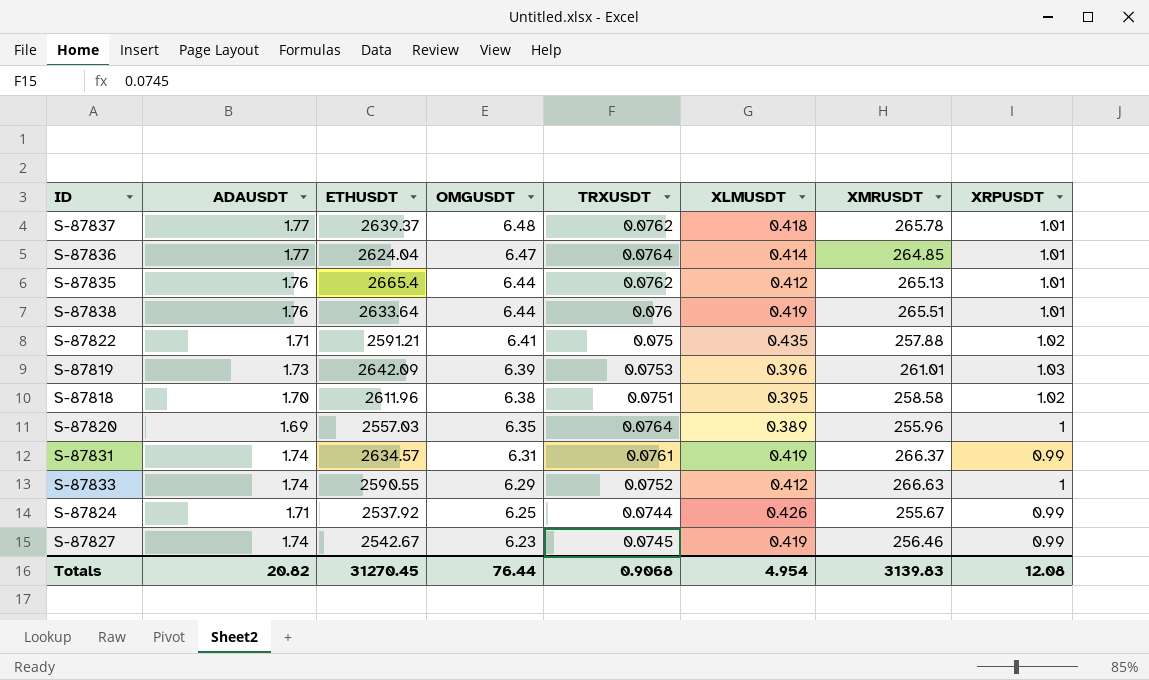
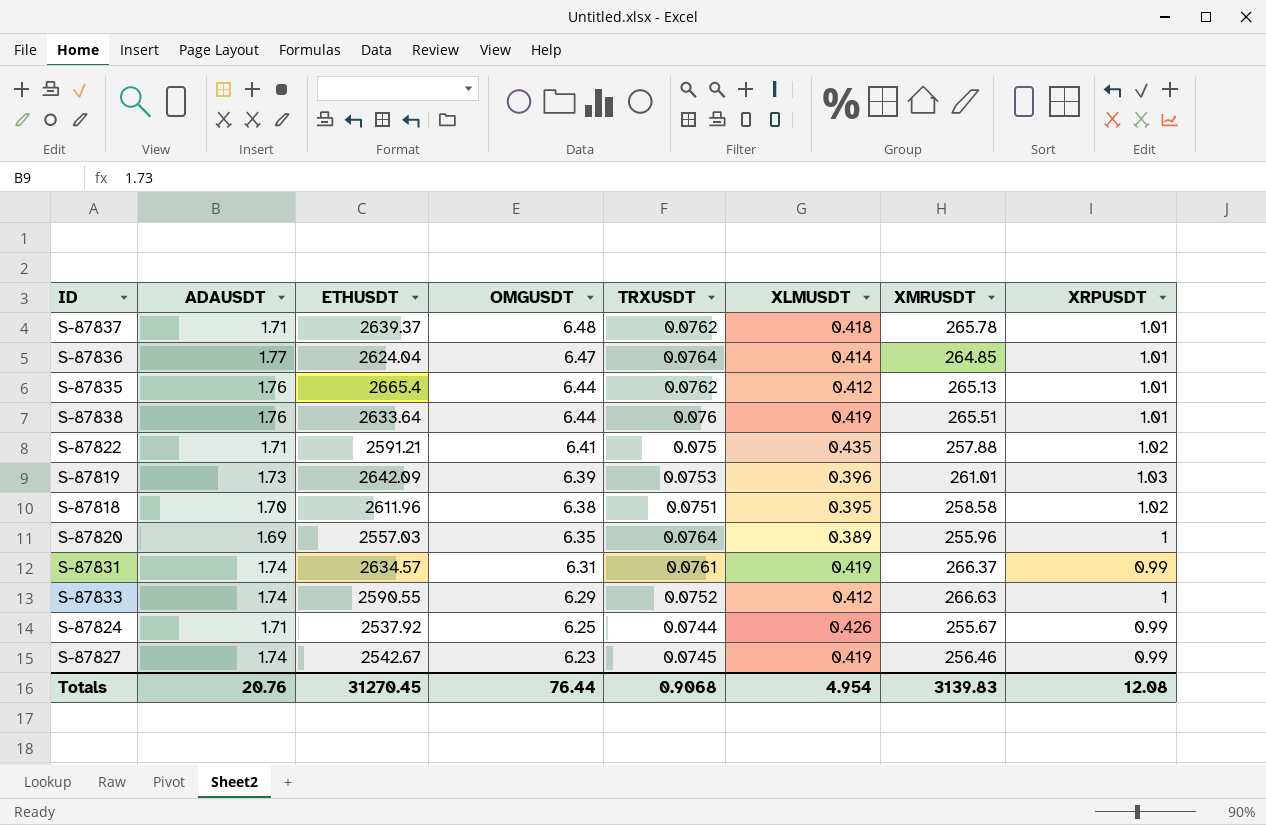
S-87837 | ADAUSDT: 1.77 -> 1.71
Totals | ADAUSDT: 20.82 -> 20.76

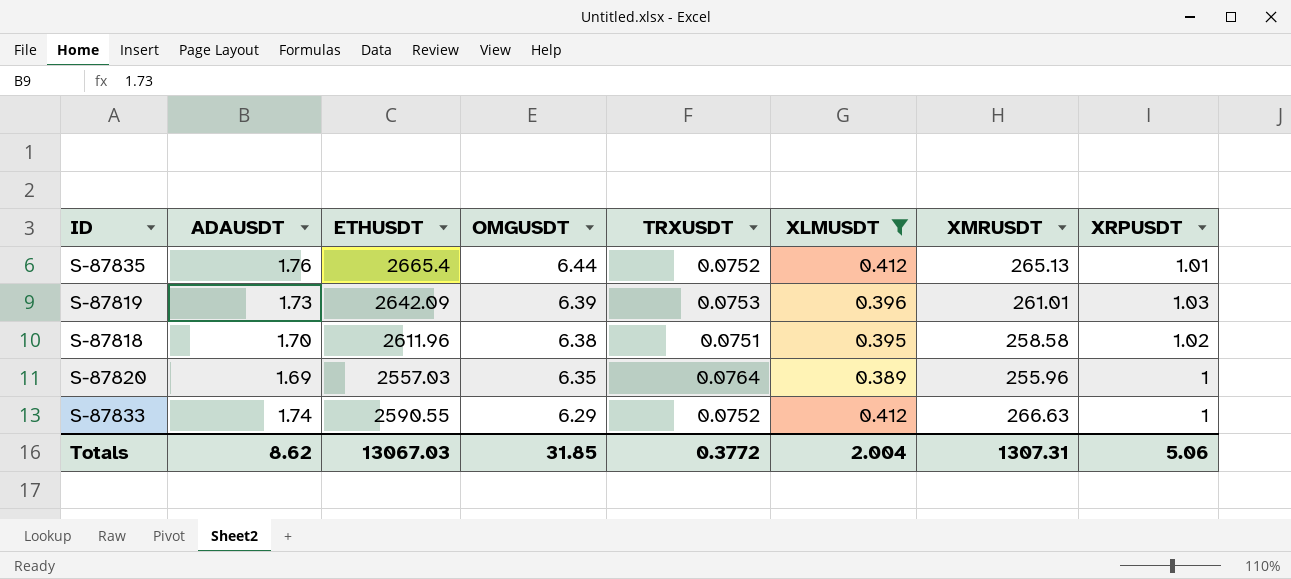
filter: none -> XLMUSDT <= 0.412
S-87835 | TRXUSDT: 0.0762 -> 0.0752
Totals | ADAUSDT: 20.76 -> 8.62
Totals | ETHUSDT: 31270.45 -> 13067.03
Totals | OMGUSDT: 76.44 -> 31.85
Totals | TRXUSDT: 0.9068 -> 0.3772
Totals | XLMUSDT: 4.954 -> 2.004
Totals | XMRUSDT: 3139.83 -> 1307.31
Totals | XRPUSDT: 12.08 -> 5.06

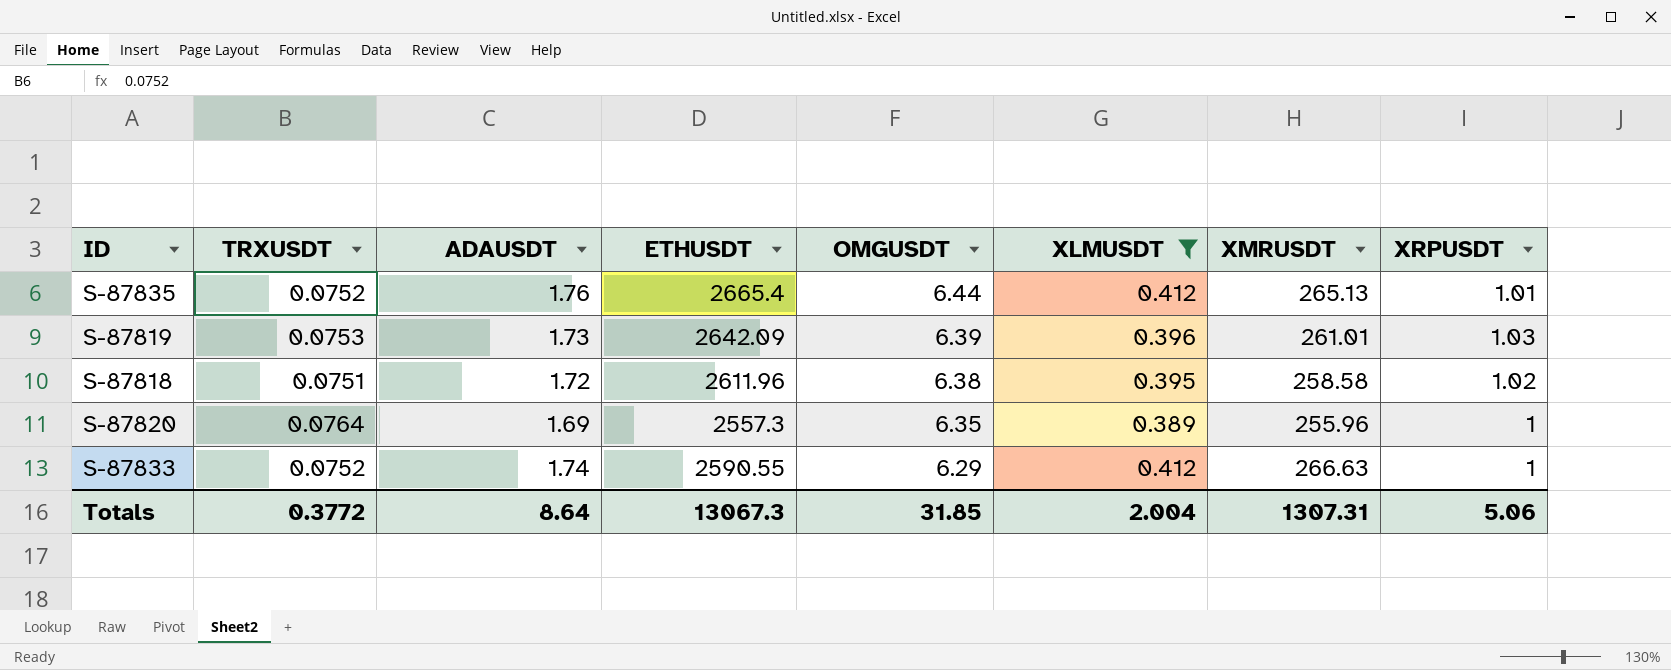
column TRXUSDT | position: 5 -> 2
S-87818 | ADAUSDT: 1.70 -> 1.72
S-87820 | ETHUSDT: 2557.03 -> 2557.3
Totals | ADAUSDT: 8.62 -> 8.64
Totals | ETHUSDT: 13067.03 -> 13067.3

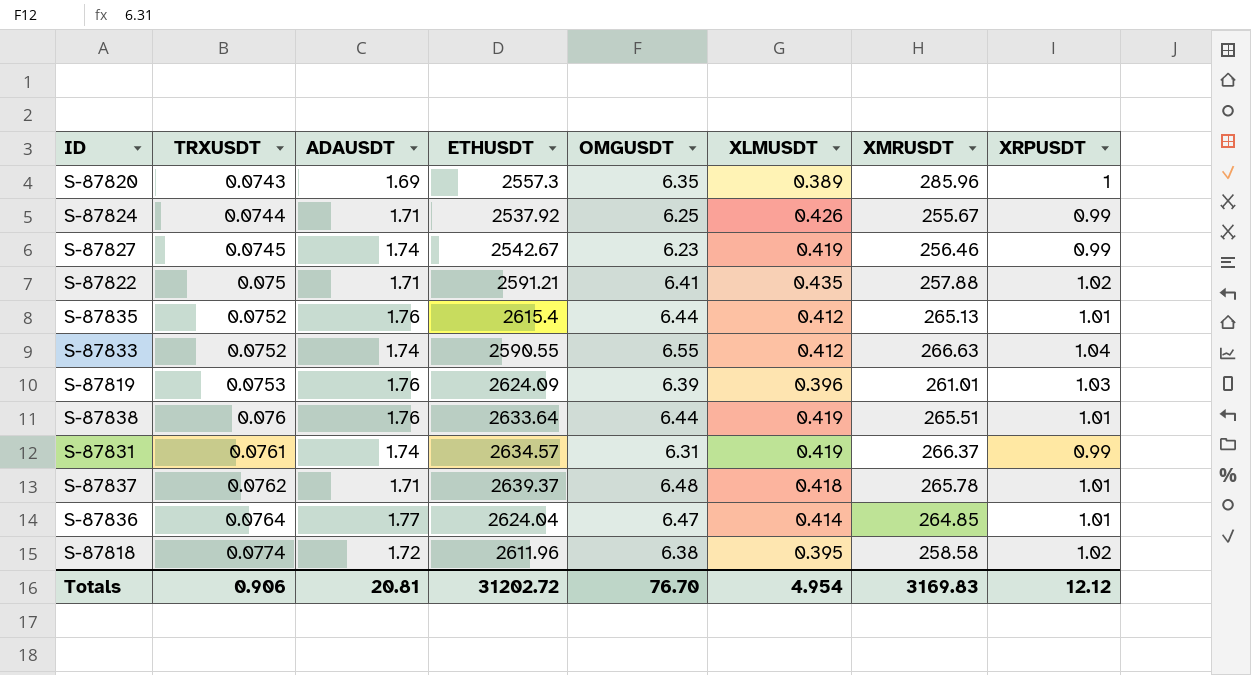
filter: XLMUSDT <= 0.412 -> none
row order: OMGUSDT descending -> TRXUSDT ascending
S-87820 | TRXUSDT: 0.0764 -> 0.0743
S-87820 | XMRUSDT: 255.96 -> 285.96
S-87835 | ETHUSDT: 2665.4 -> 2615.4
S-87833 | OMGUSDT: 6.29 -> 6.55
S-87833 | XRPUSDT: 1 -> 1.04
S-87819 | ADAUSDT: 1.73 -> 1.76
S-87819 | ETHUSDT: 2642.09 -> 2624.09
S-87818 | TRXUSDT: 0.0751 -> 0.0774
Totals | TRXUSDT: 0.3772 -> 0.906
Totals | ADAUSDT: 8.64 -> 20.81
Totals | ETHUSDT: 13067.3 -> 31202.72
Totals | OMGUSDT: 31.85 -> 76.70
Totals | XLMUSDT: 2.004 -> 4.954
Totals | XMRUSDT: 1307.31 -> 3169.83
Totals | XRPUSDT: 5.06 -> 12.12

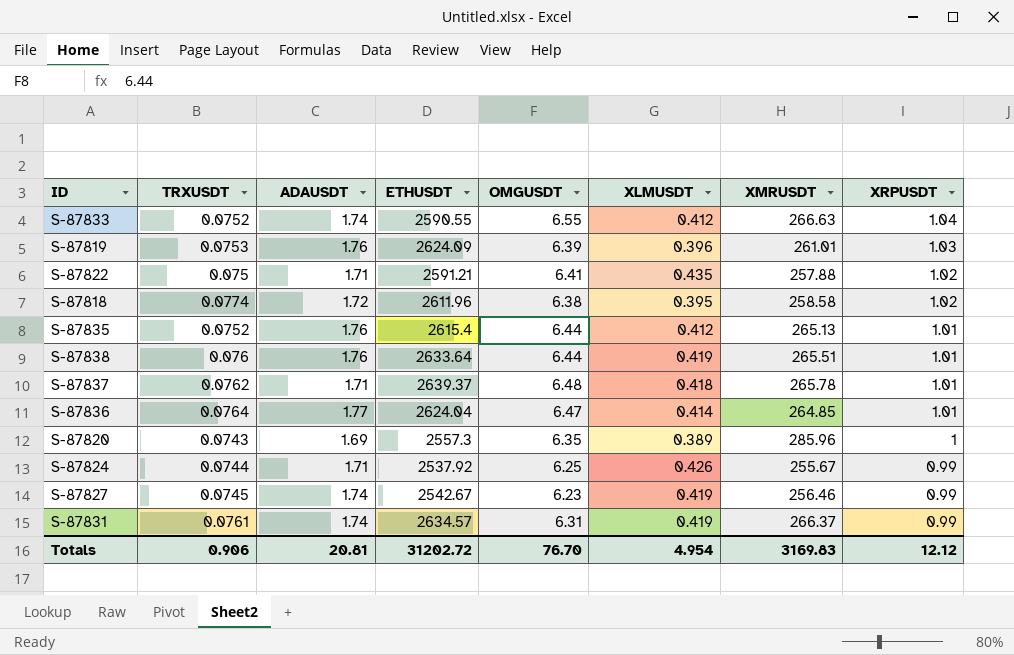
row order: TRXUSDT ascending -> XRPUSDT descending

